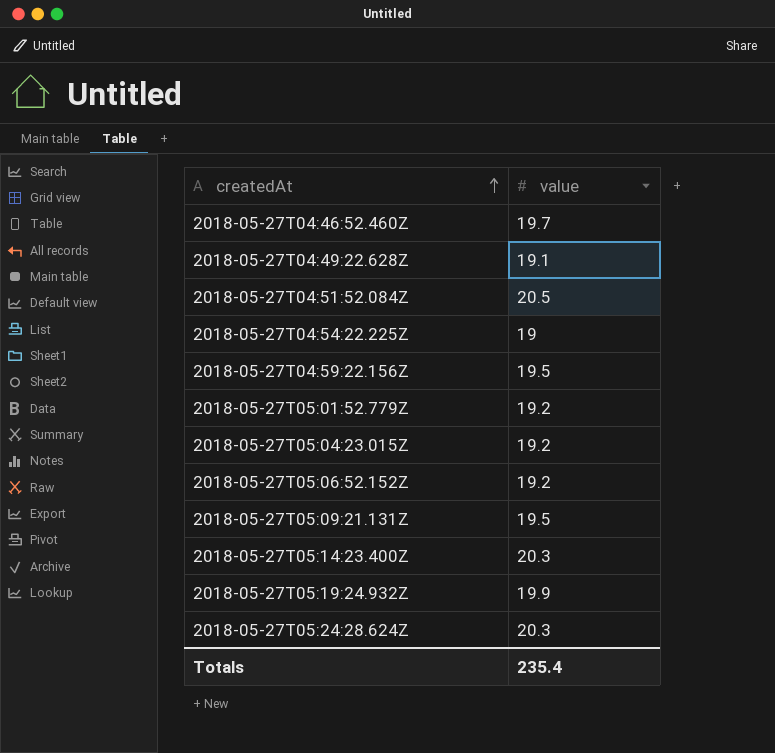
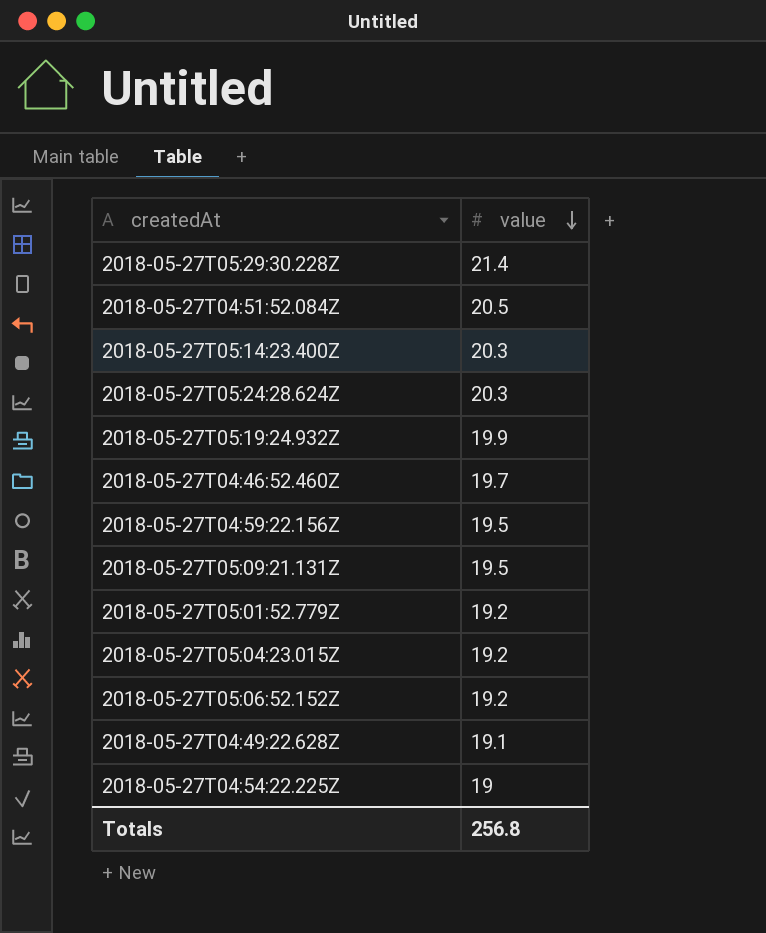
row order: createdAt ascending -> value descending
row 2018-05-27T05:29:30.228Z: none -> 21.4
Totals | value: 235.4 -> 256.8

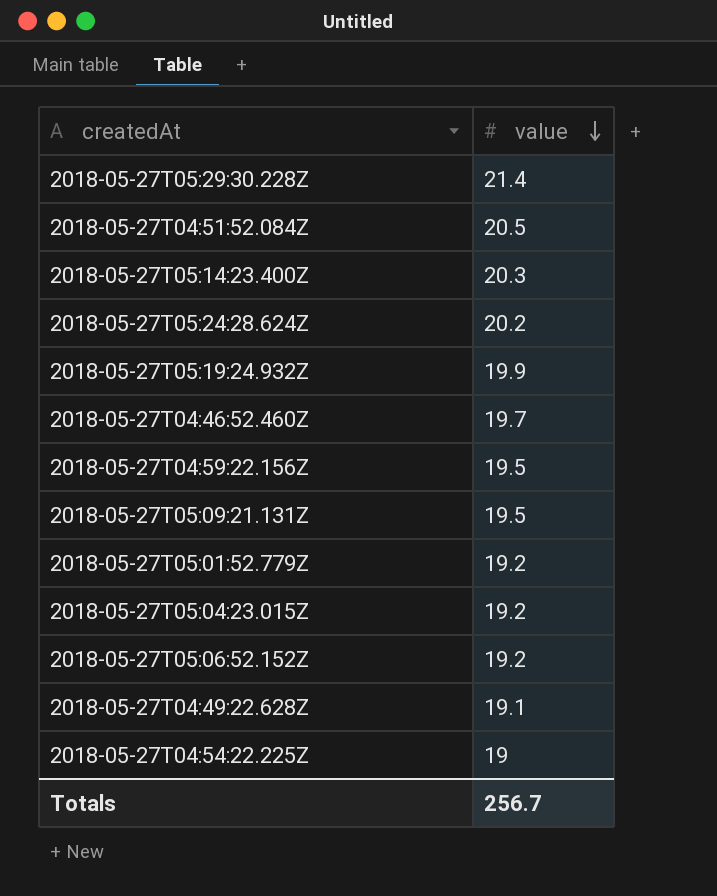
2018-05-27T05:24:28.624Z | value: 20.3 -> 20.2
Totals | value: 256.8 -> 256.7

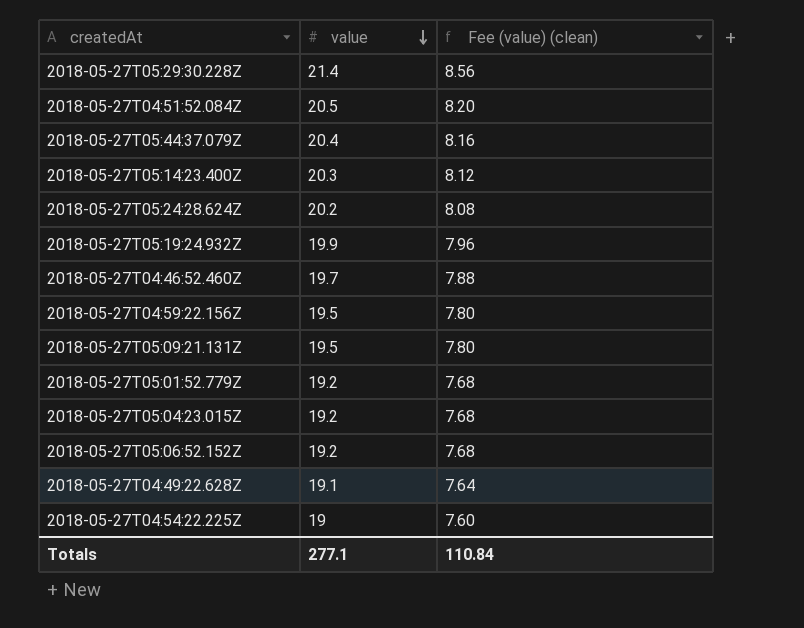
column Fee (value) (clean) | formula: none -> [value] * 0.4
row 2018-05-27T05:44:37.079Z: none -> 20.4 | 8.16
Totals | value: 256.7 -> 277.1

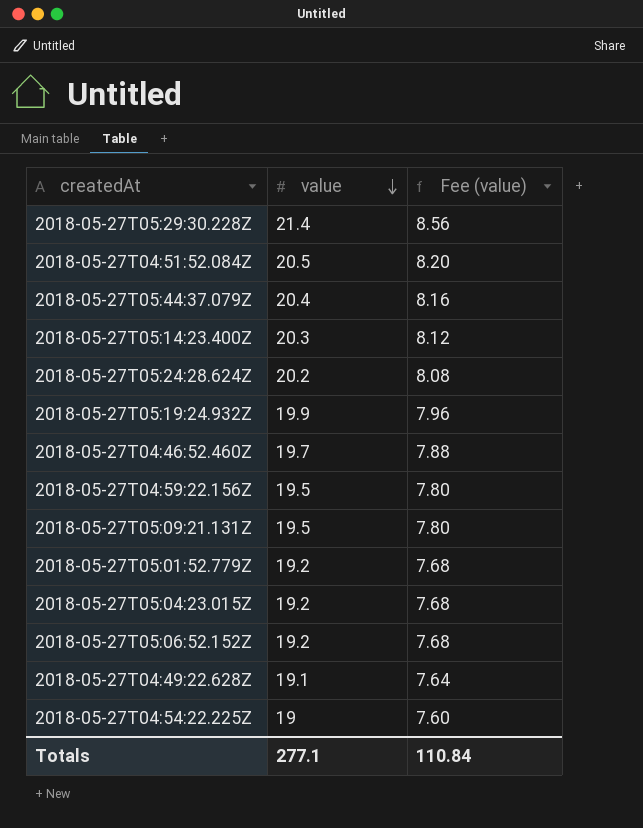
column name: Fee (value) (clean) -> Fee (value)

